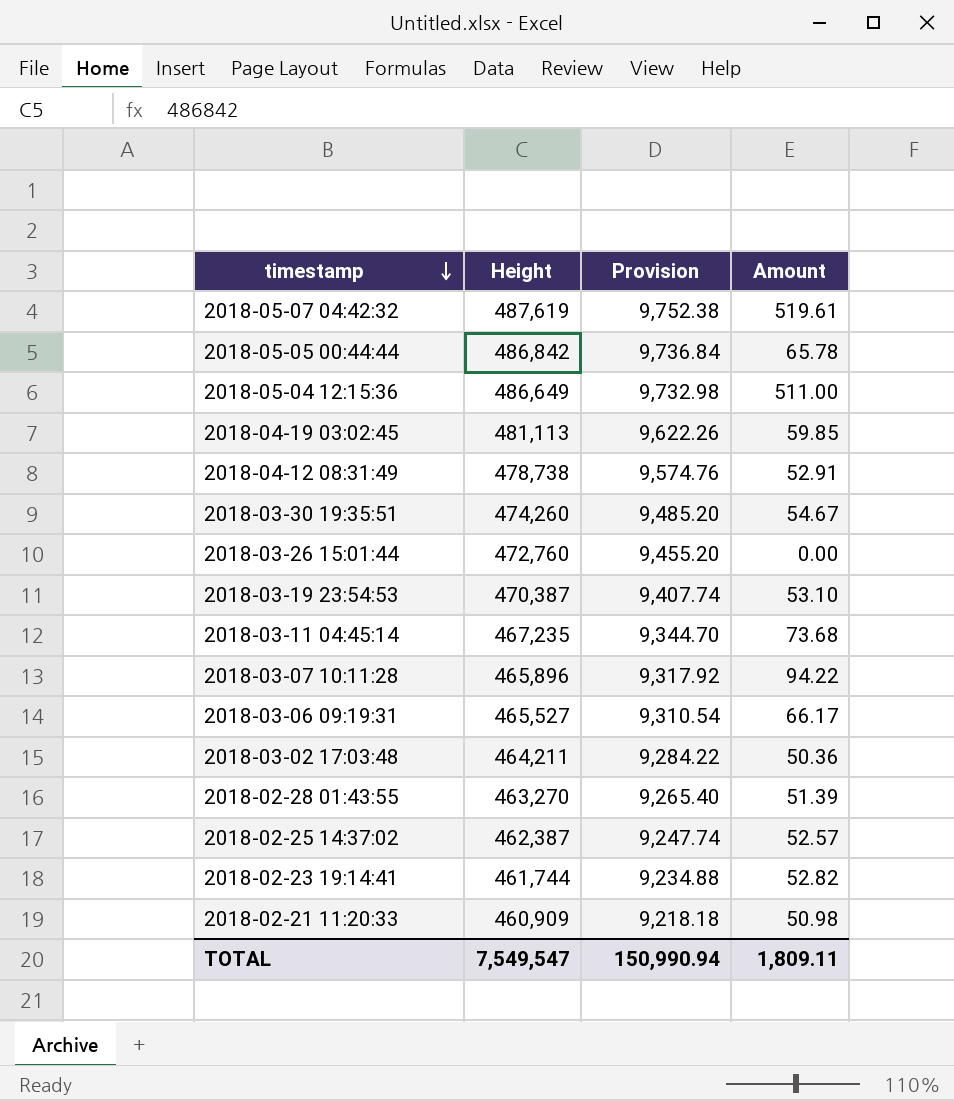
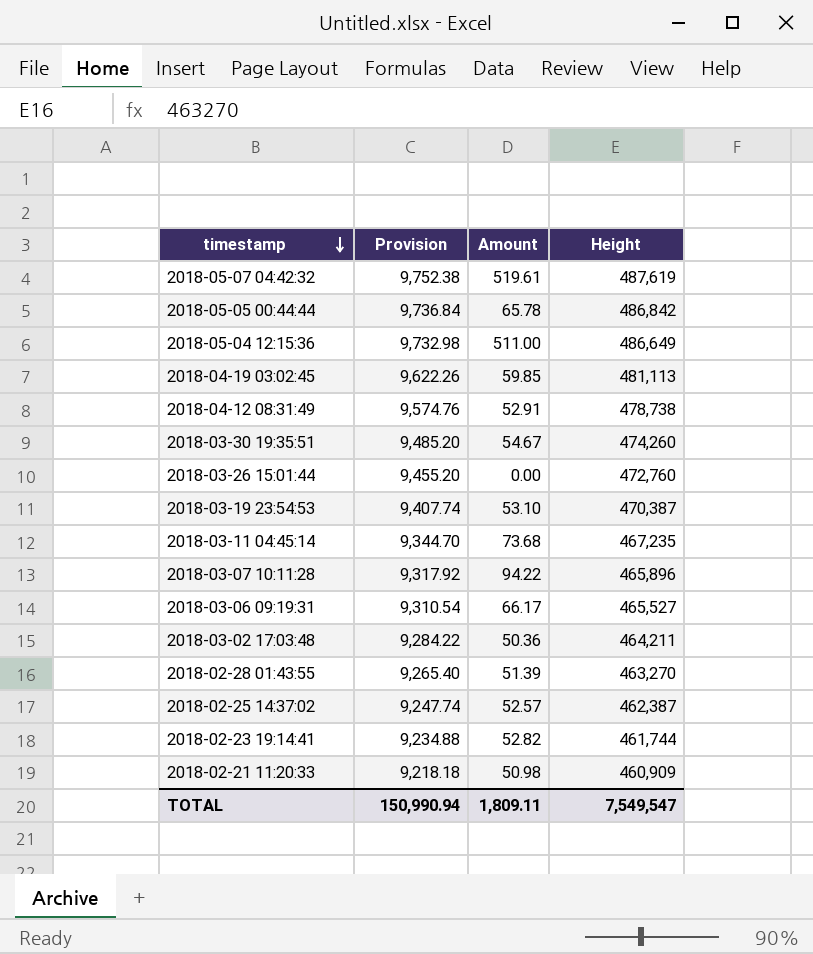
column Height | position: 2 -> 4

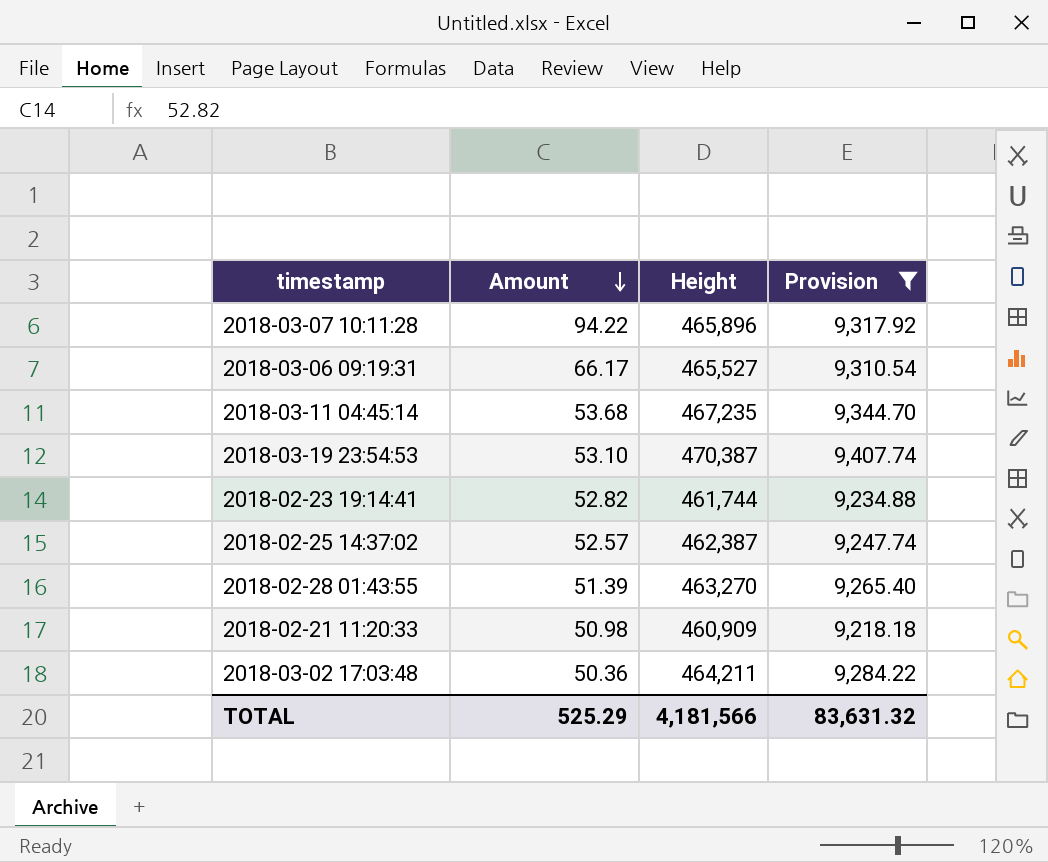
filter: none -> Provision <= 9,407.74
row order: timestamp descending -> Amount descending
column Provision | position: 2 -> 4
2018-03-11 04:45:14 | Amount: 73.68 -> 53.68
TOTAL | Amount: 1,809.11 -> 525.29
TOTAL | Height: 7,549,547 -> 4,181,566
TOTAL | Provision: 150,990.94 -> 83,631.32

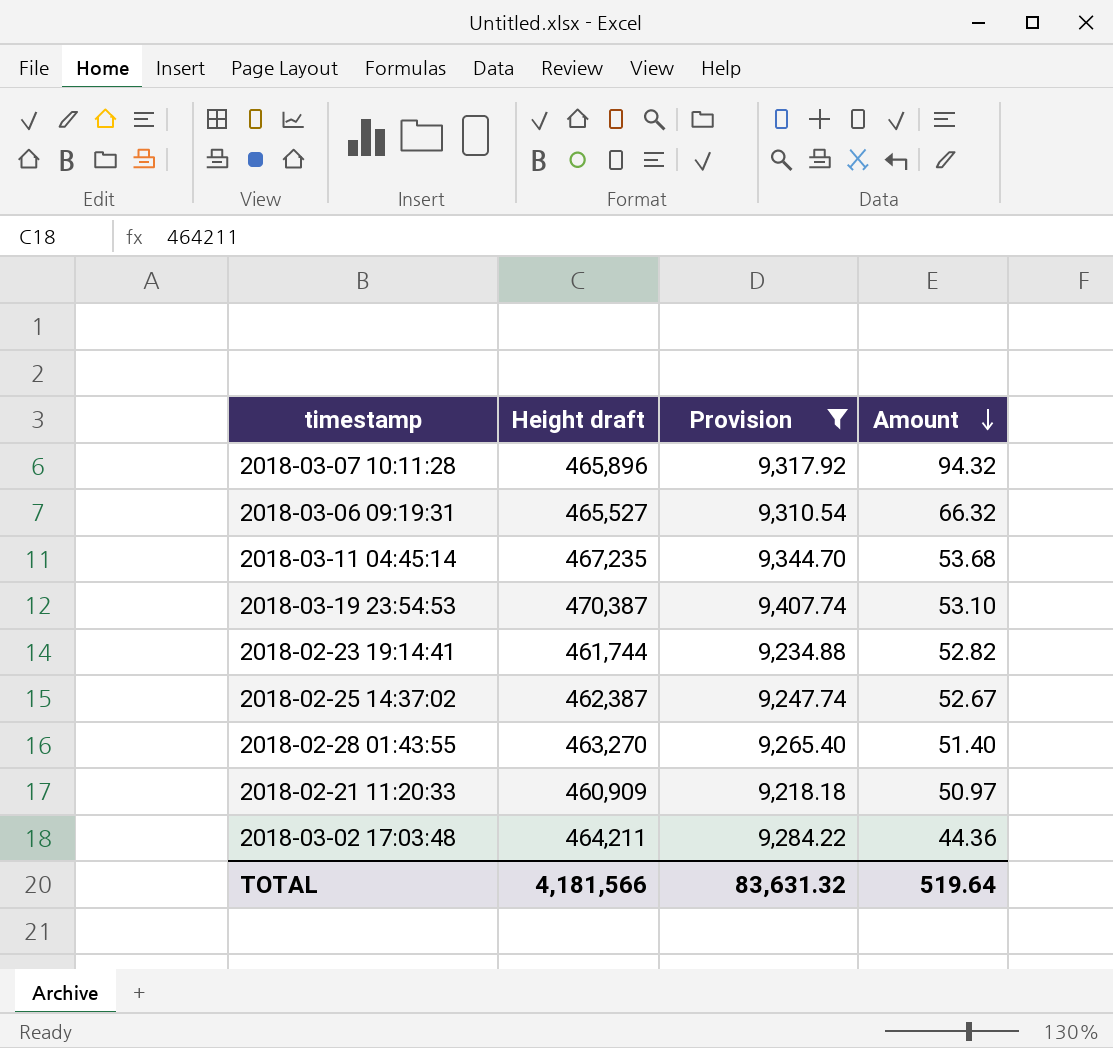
column name: Height -> Height draft
column Amount | position: 2 -> 4
2018-03-07 10:11:28 | Amount: 94.22 -> 94.32
2018-03-06 09:19:31 | Amount: 66.17 -> 66.32
2018-02-25 14:37:02 | Amount: 52.57 -> 52.67
2018-02-28 01:43:55 | Amount: 51.39 -> 51.40
2018-02-21 11:20:33 | Amount: 50.98 -> 50.97
2018-03-02 17:03:48 | Amount: 50.36 -> 44.36
TOTAL | Amount: 525.29 -> 519.64

